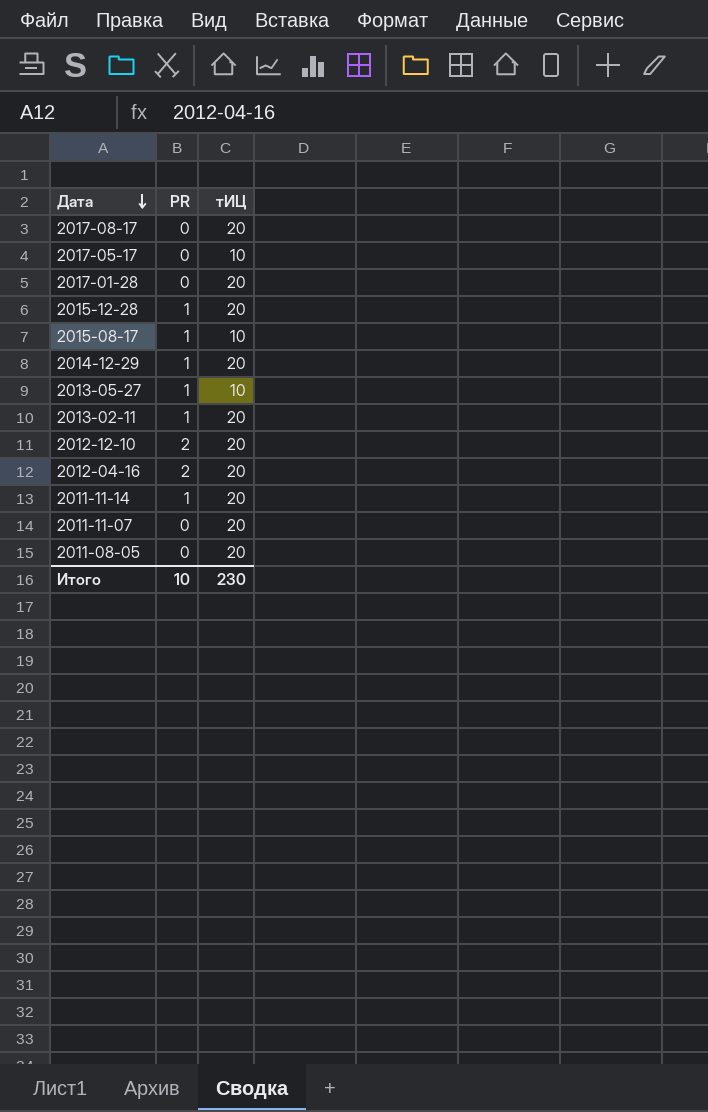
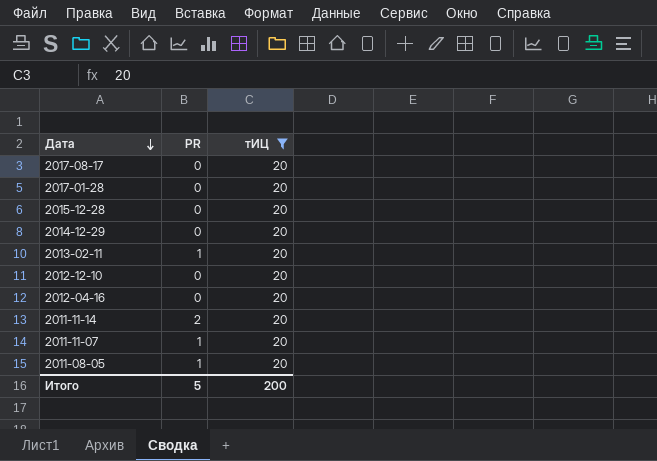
filter: none -> тИЦ = 20
2015-12-28 | PR: 1 -> 0
2014-12-29 | PR: 1 -> 0
2012-12-10 | PR: 2 -> 0
2012-04-16 | PR: 2 -> 0
2011-11-14 | PR: 1 -> 2
2011-11-07 | PR: 0 -> 1
2011-08-05 | PR: 0 -> 1
Итого | PR: 10 -> 5
Итого | тИЦ: 230 -> 200

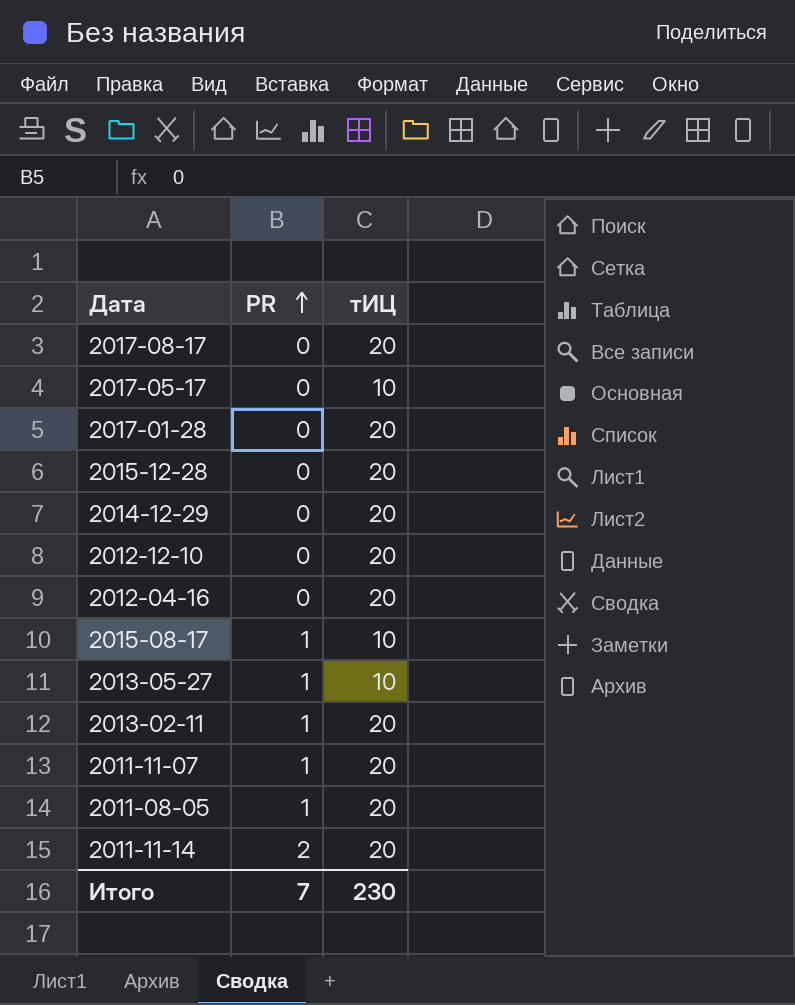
filter: тИЦ = 20 -> none
row order: Дата descending -> PR ascending
Итого | PR: 5 -> 7
Итого | тИЦ: 200 -> 230

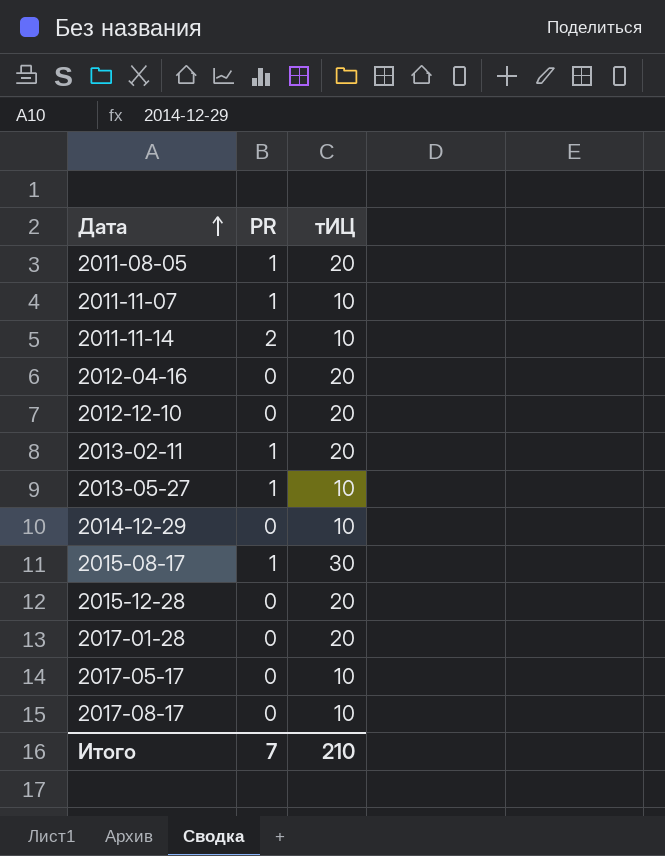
row order: PR ascending -> Дата ascending
2011-11-07 | тИЦ: 20 -> 10
2011-11-14 | тИЦ: 20 -> 10
2014-12-29 | тИЦ: 20 -> 10
2015-08-17 | тИЦ: 10 -> 30
2017-08-17 | тИЦ: 20 -> 10
Итого | тИЦ: 230 -> 210

